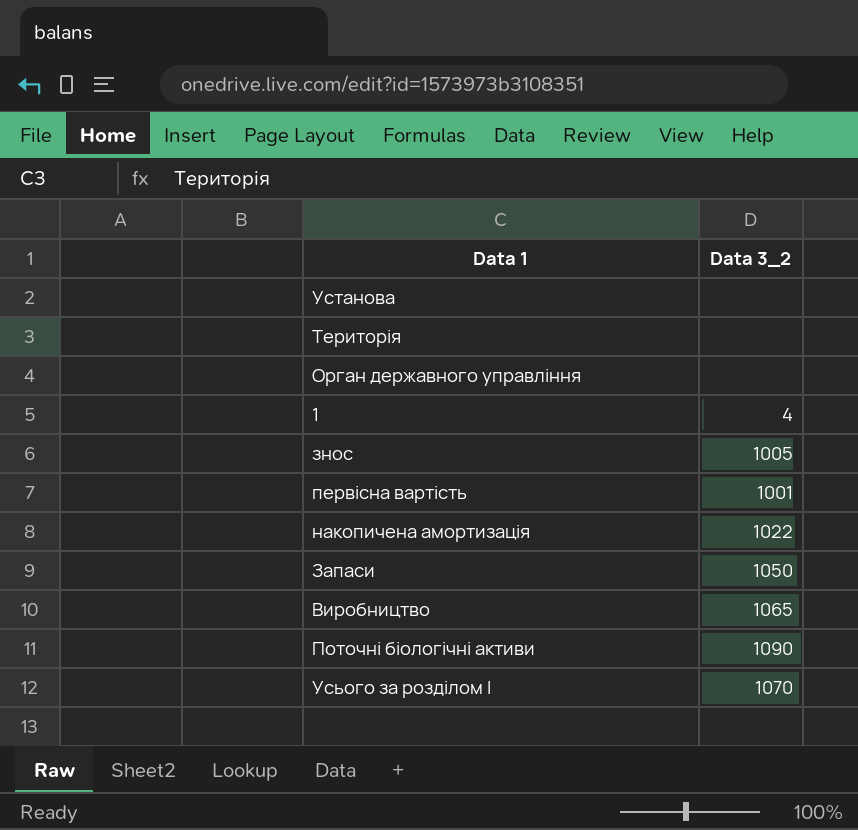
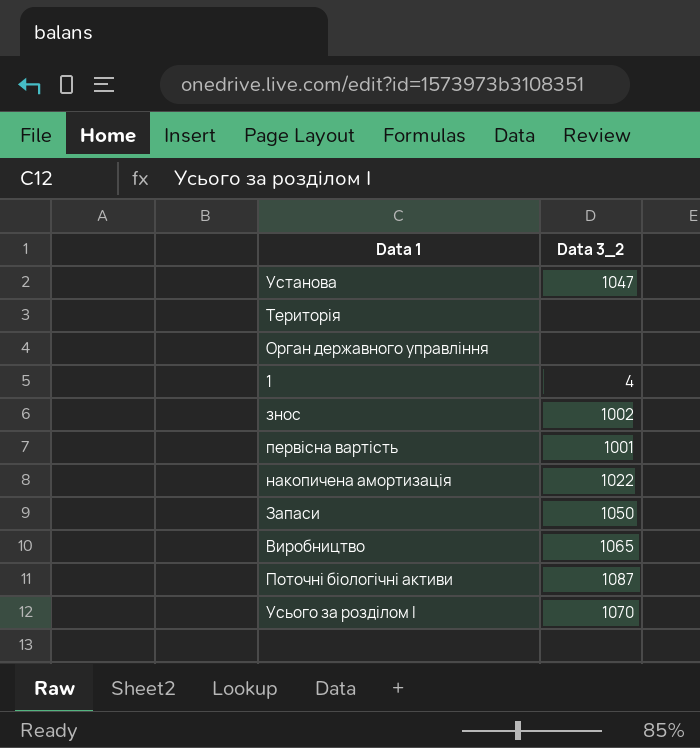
Установа | Data 3_2: none -> 1047
знос | Data 3_2: 1005 -> 1002
Поточні біологічні активи | Data 3_2: 1090 -> 1087

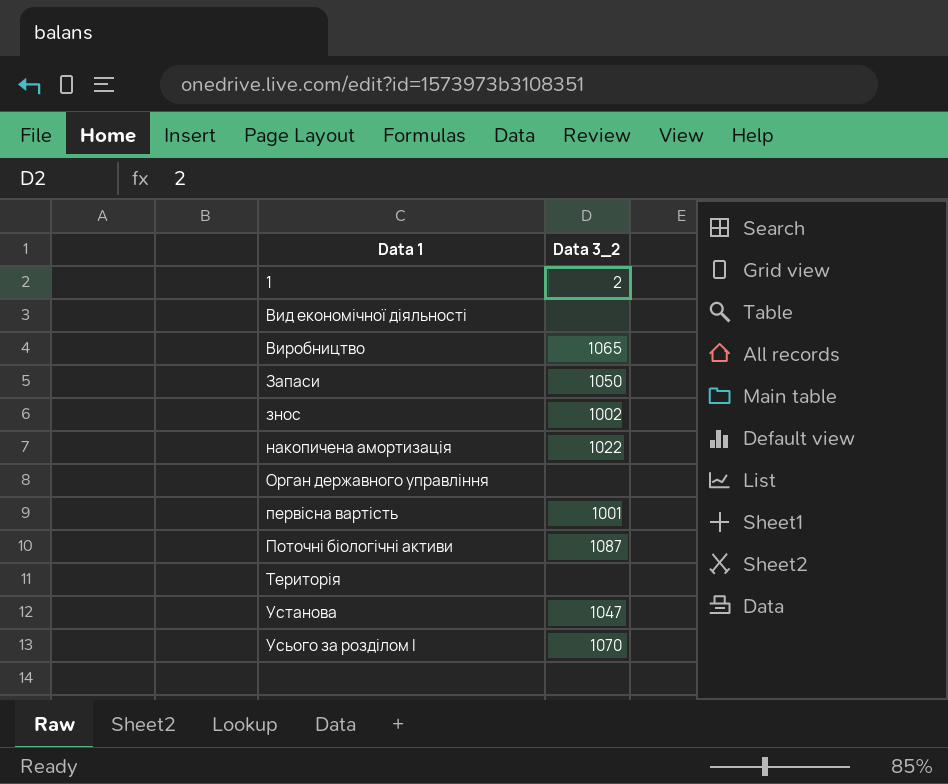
row order: none -> Data 1 ascending
1 | Data 3_2: 4 -> 2
row Вид економічної діяльності: none -> none

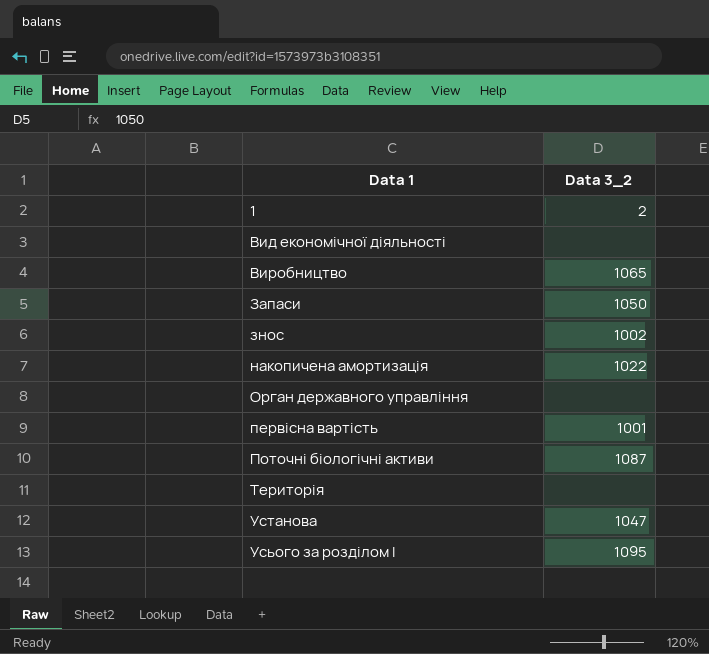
Усього за розділом І | Data 3_2: 1070 -> 1095

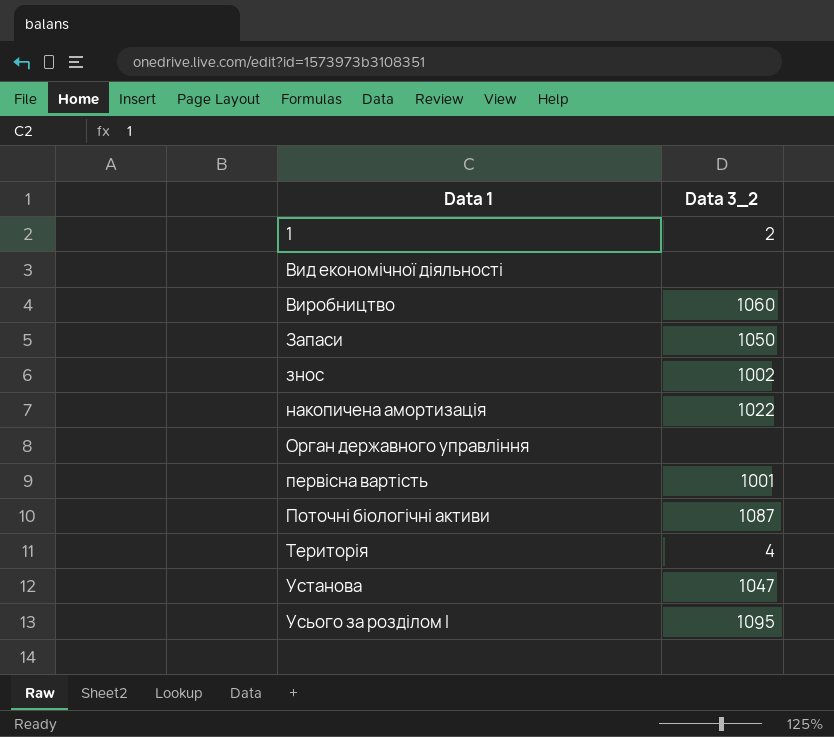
Виробництво | Data 3_2: 1065 -> 1060
Територія | Data 3_2: none -> 4

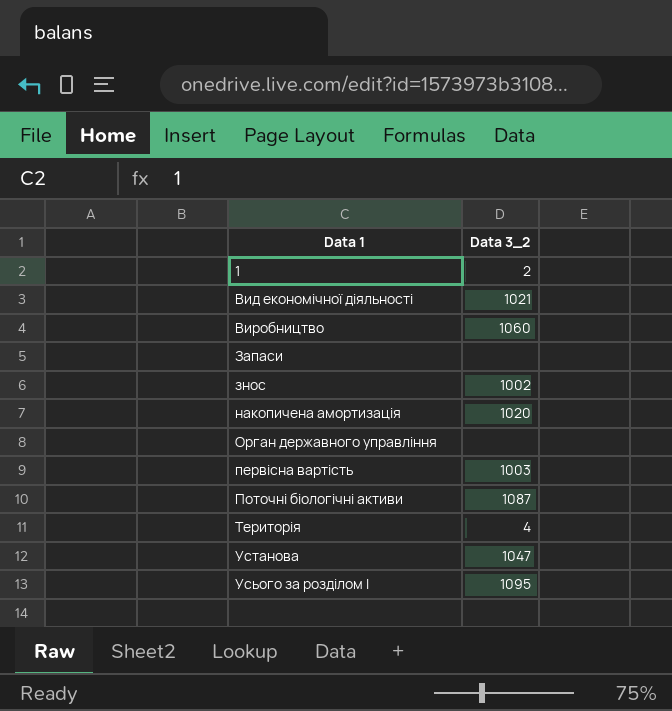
Вид економічної діяльності | Data 3_2: none -> 1021
Запаси | Data 3_2: 1050 -> none
накопичена амортизація | Data 3_2: 1022 -> 1020
первісна вартість | Data 3_2: 1001 -> 1003

